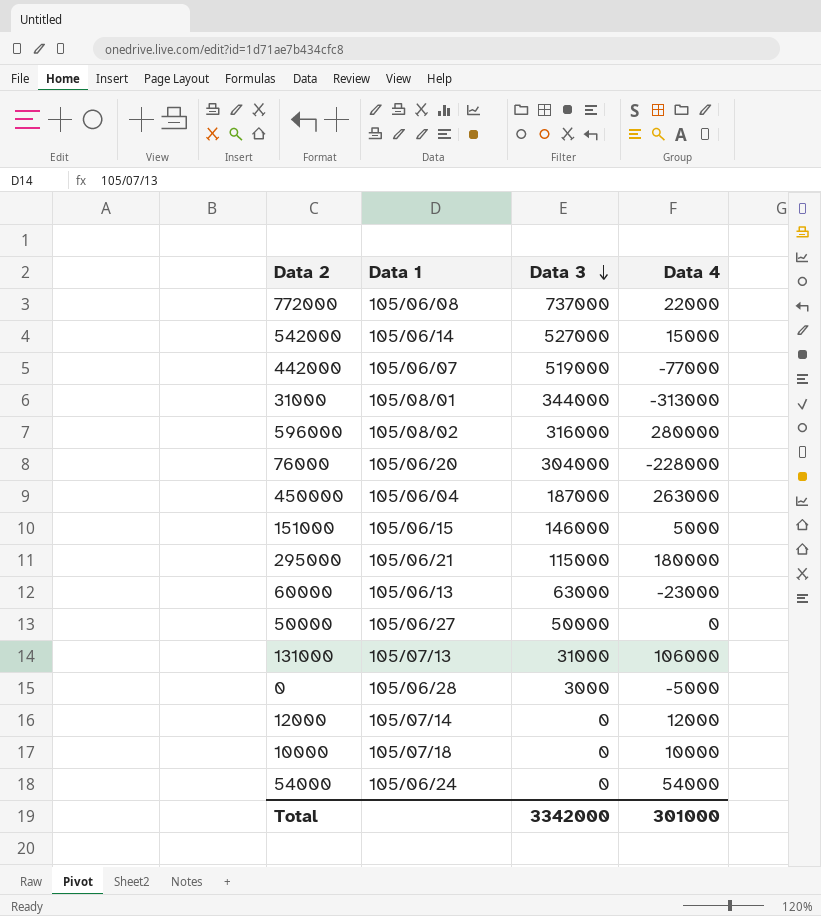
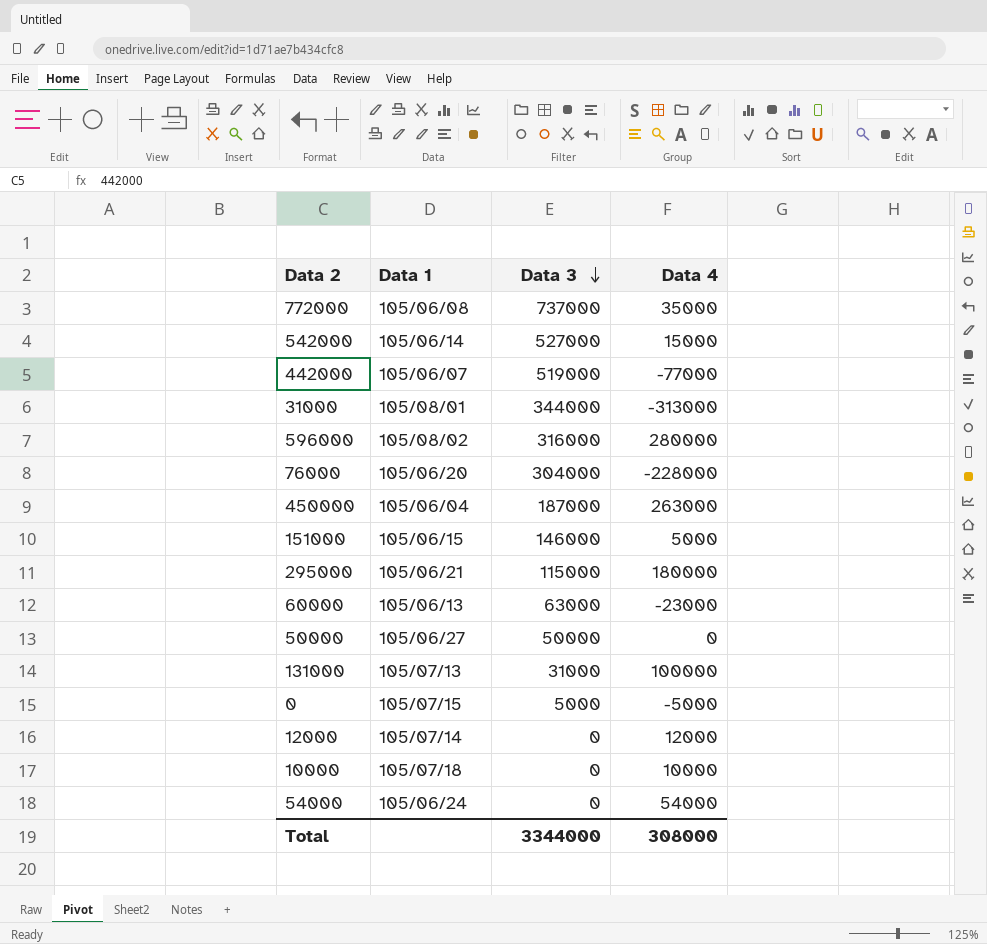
772000 | Data 4: 22000 -> 35000
131000 | Data 4: 106000 -> 100000
0 | Data 1: 105/06/28 -> 105/07/15
0 | Data 3: 3000 -> 5000
Total | Data 3: 3342000 -> 3344000
Total | Data 4: 301000 -> 308000

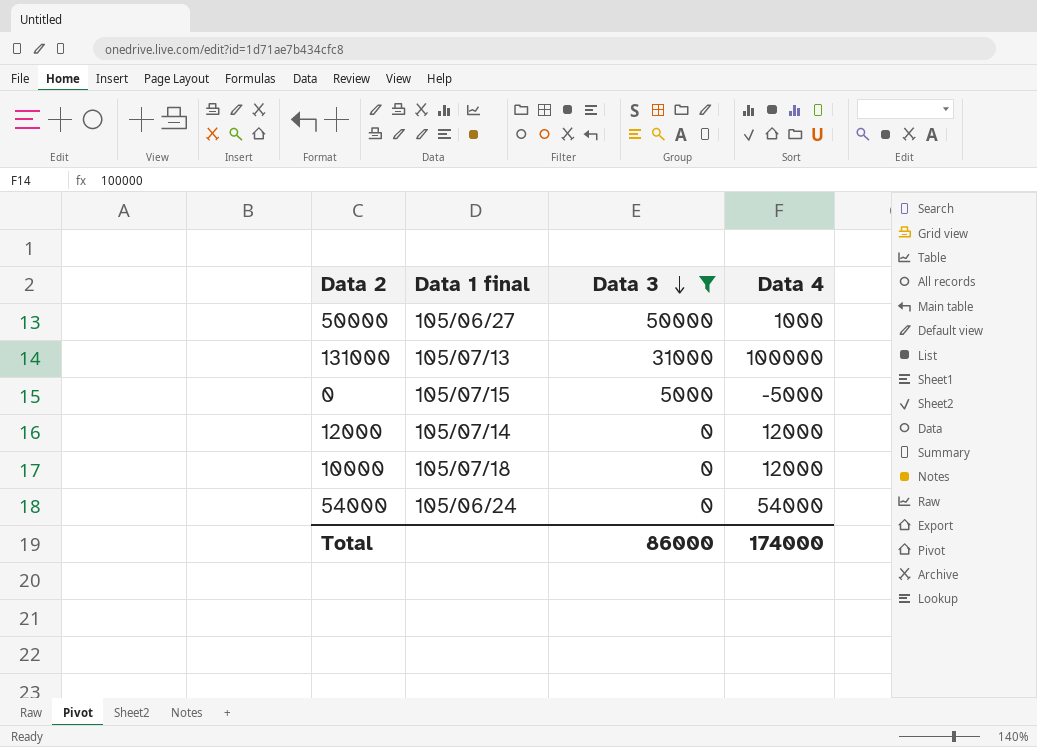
filter: none -> Data 3 <= 50000
column name: Data 1 -> Data 1 final
50000 | Data 4: 0 -> 1000
10000 | Data 4: 10000 -> 12000
Total | Data 3: 3344000 -> 86000
Total | Data 4: 308000 -> 174000

